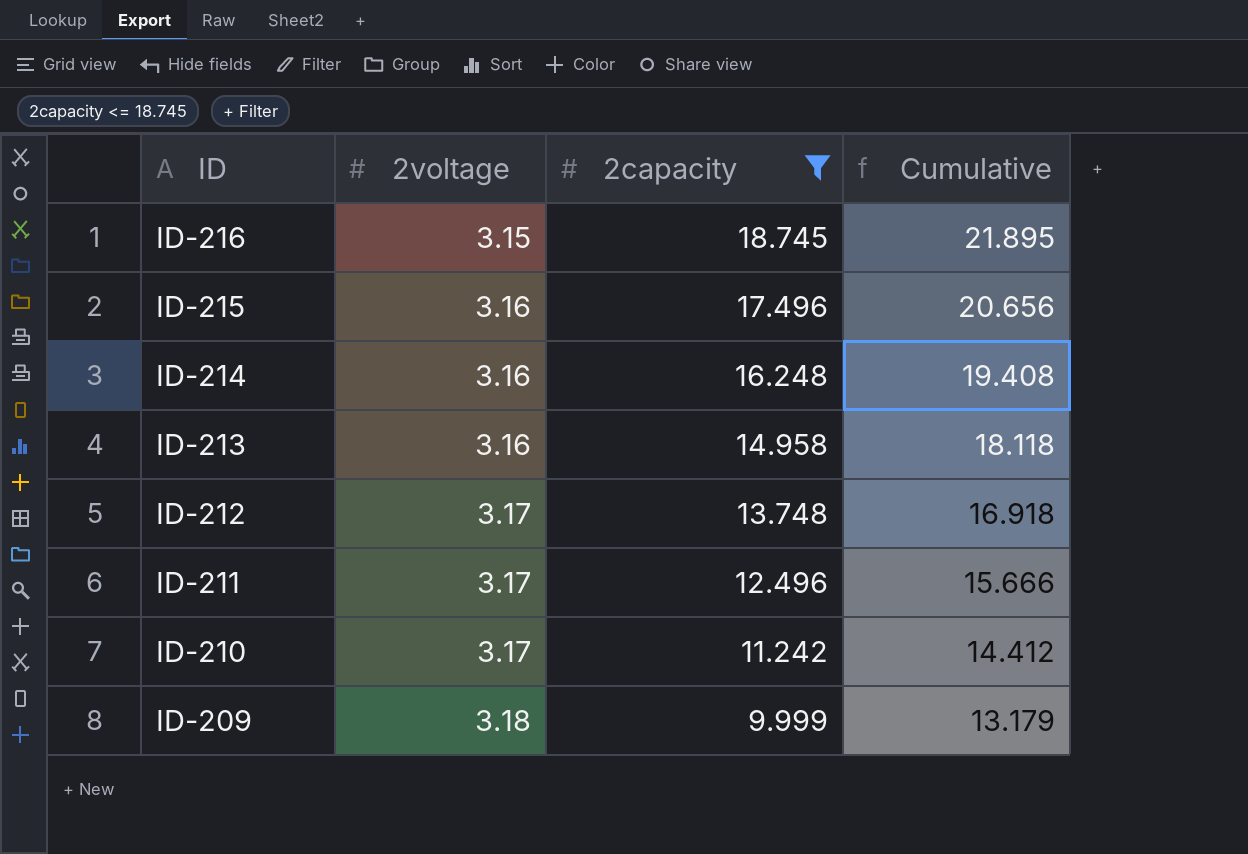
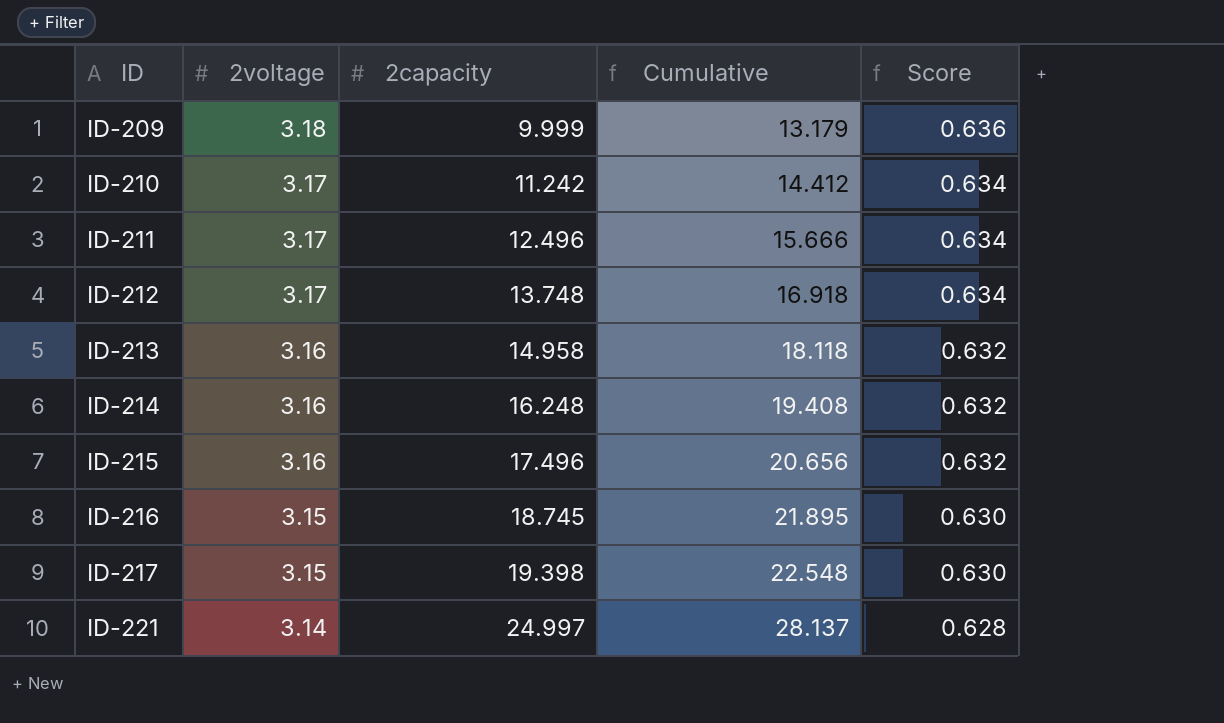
filter: 2capacity <= 18.745 -> none
row order: ID descending -> ID ascending
column Score | formula: none -> [2voltage] * 0.2

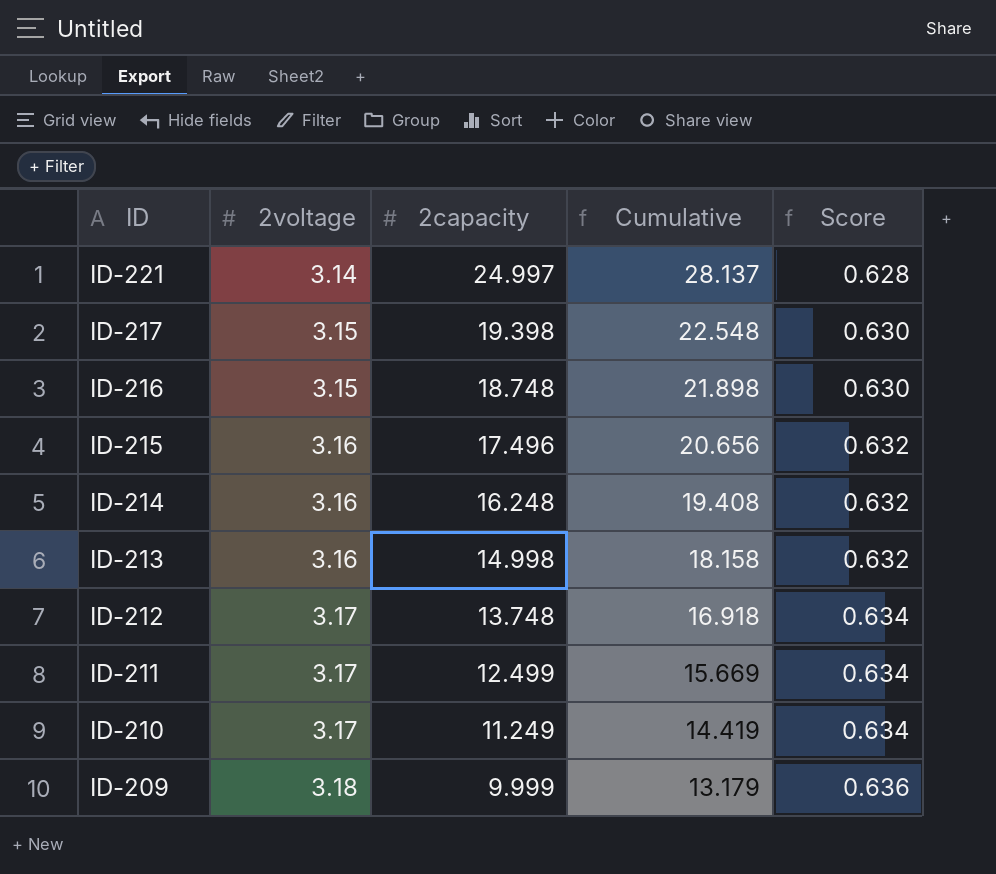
row order: ID ascending -> ID descending
ID-216 | 2capacity: 18.745 -> 18.748
ID-216 | Cumulative: 21.895 -> 21.898
ID-213 | 2capacity: 14.958 -> 14.998
ID-213 | Cumulative: 18.118 -> 18.158
ID-211 | 2capacity: 12.496 -> 12.499
ID-211 | Cumulative: 15.666 -> 15.669
ID-210 | 2capacity: 11.242 -> 11.249
ID-210 | Cumulative: 14.412 -> 14.419

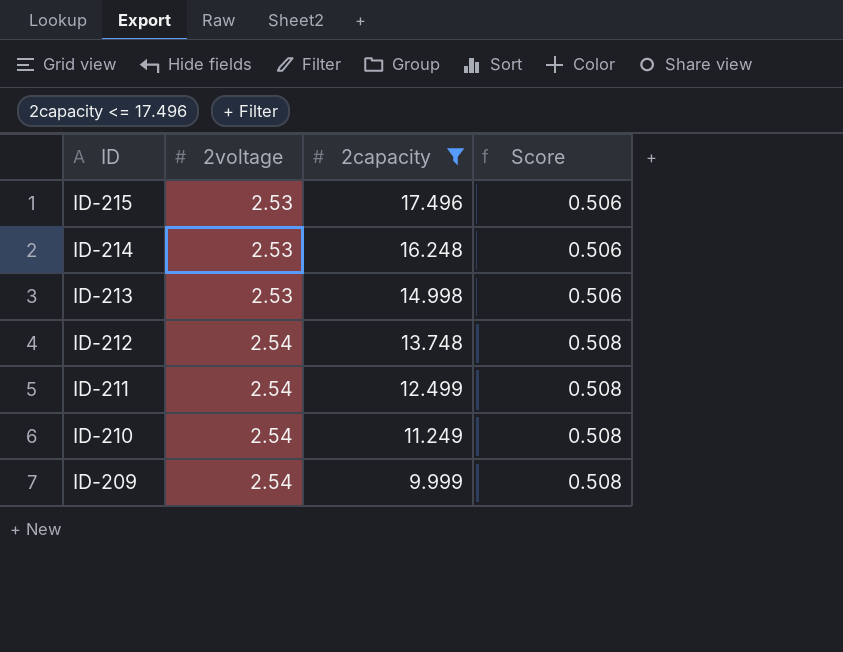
filter: none -> 2capacity <= 17.496
column Cumulative | formula: [2voltage] + [2capacity] -> none
ID-215 | 2voltage: 3.16 -> 2.53
ID-215 | Score: 0.632 -> 0.506
ID-214 | 2voltage: 3.16 -> 2.53
ID-214 | Score: 0.632 -> 0.506
ID-213 | 2voltage: 3.16 -> 2.53
ID-213 | Score: 0.632 -> 0.506
ID-212 | 2voltage: 3.17 -> 2.54
ID-212 | Score: 0.634 -> 0.508
ID-211 | 2voltage: 3.17 -> 2.54
ID-211 | Score: 0.634 -> 0.508
ID-210 | 2voltage: 3.17 -> 2.54
ID-210 | Score: 0.634 -> 0.508
ID-209 | 2voltage: 3.18 -> 2.54
ID-209 | Score: 0.636 -> 0.508

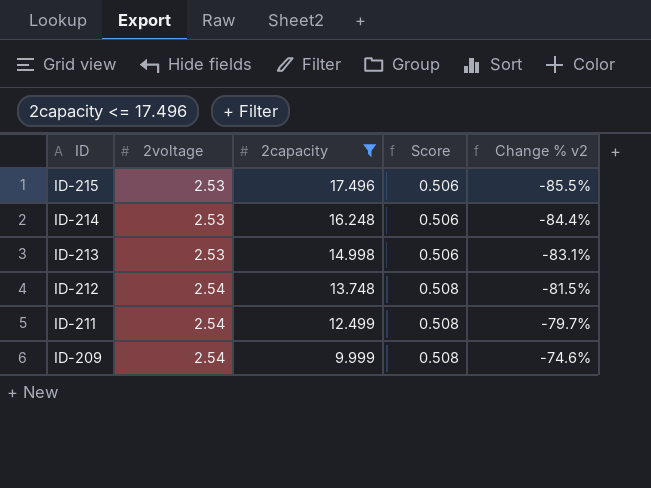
column Change % v2 | formula: none -> ([2voltage] - [2capacity]) / [2capacity]
row ID-210: 2.54 | 11.249 | 0.508 -> none

